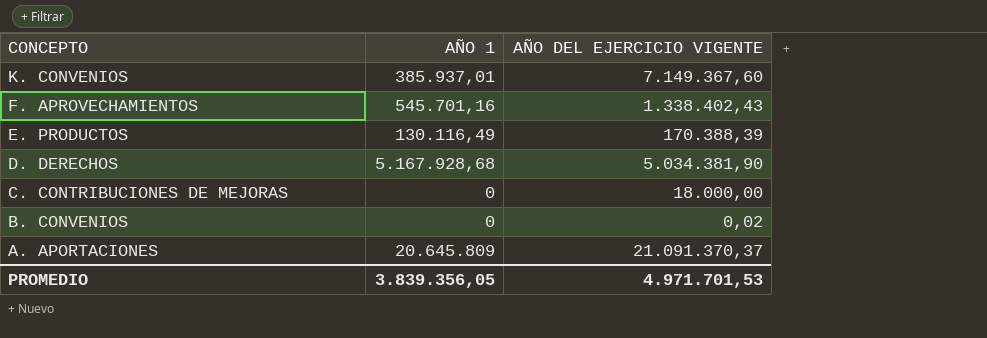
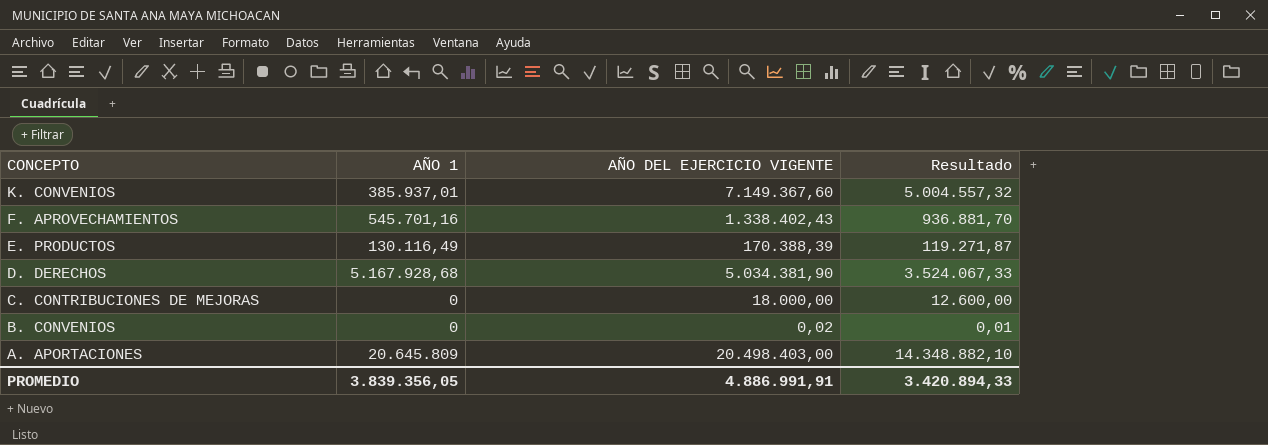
column Resultado | formula: none -> [AÑO DEL EJERCICIO VIGENTE] * 0,7
A. APORTACIONES | AÑO DEL EJERCICIO VIGENTE: 21.091.370,37 -> 20.498.403,00
PROMEDIO | AÑO DEL EJERCICIO VIGENTE: 4.971.701,53 -> 4.886.991,91

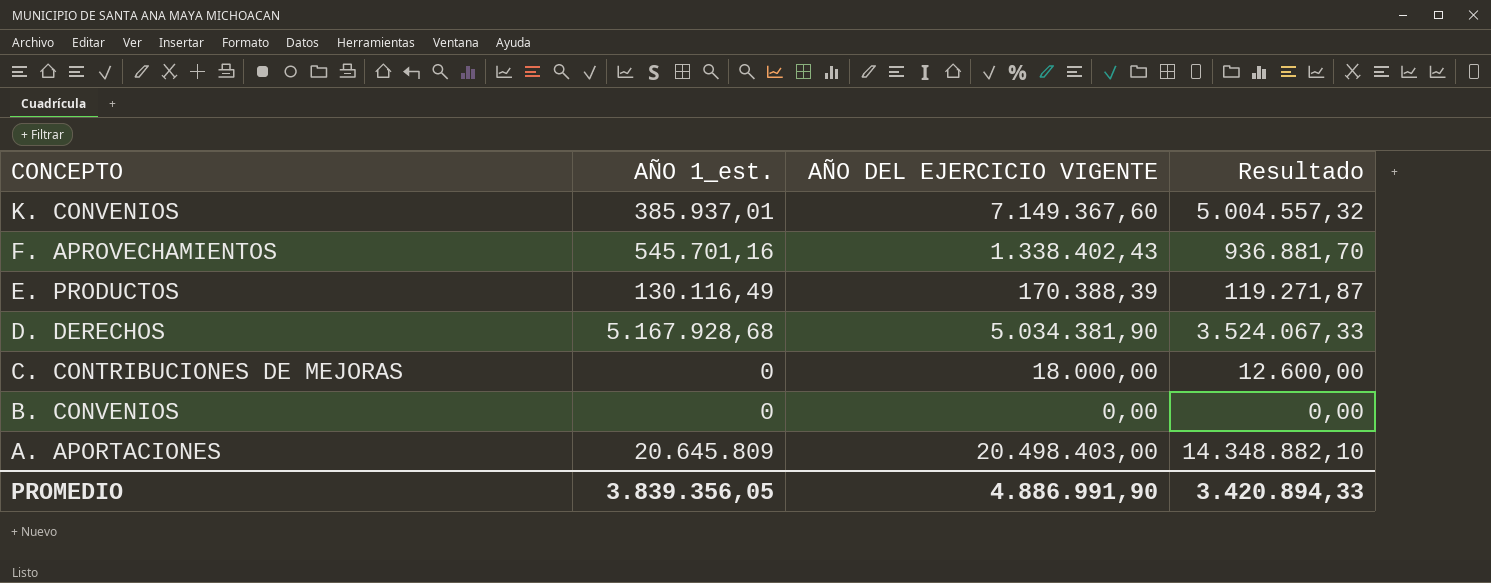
column name: AÑO 1 -> AÑO 1_est.
B. CONVENIOS | AÑO DEL EJERCICIO VIGENTE: 0,02 -> 0,00
B. CONVENIOS | Resultado: 0,01 -> 0,00
PROMEDIO | AÑO DEL EJERCICIO VIGENTE: 4.886.991,91 -> 4.886.991,90

